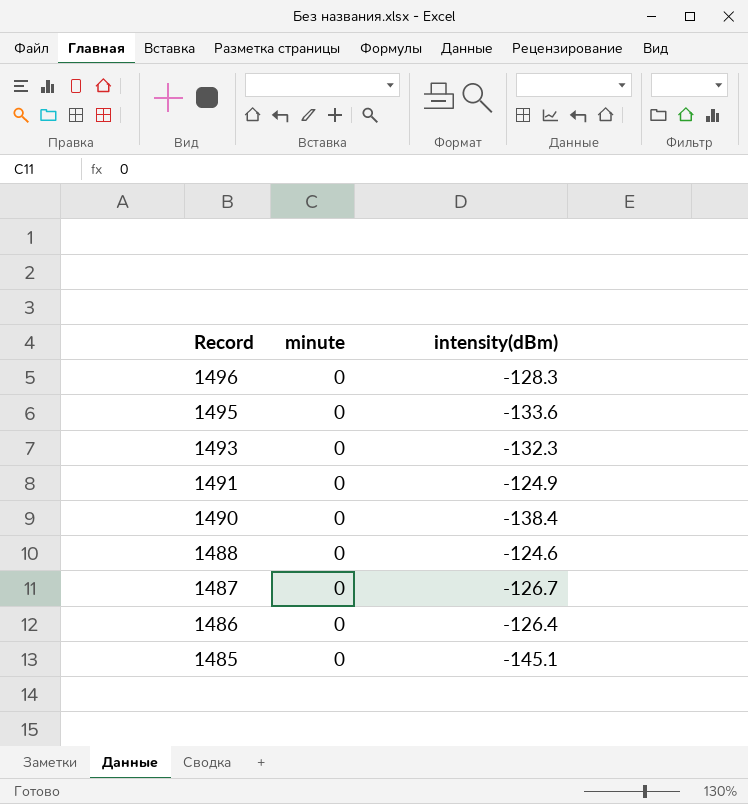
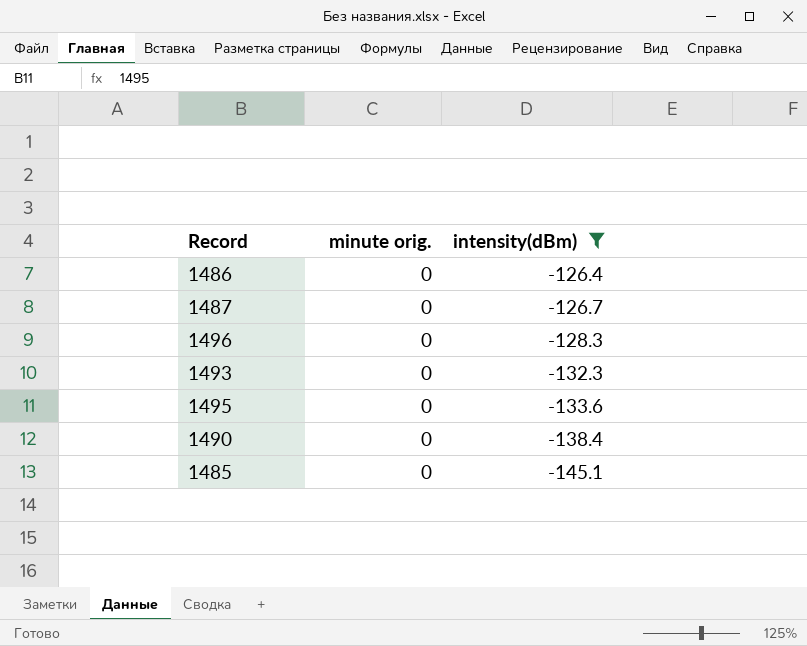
filter: none -> intensity(dBm) <= -126.4
row order: Record descending -> intensity(dBm) descending
column name: minute -> minute orig.

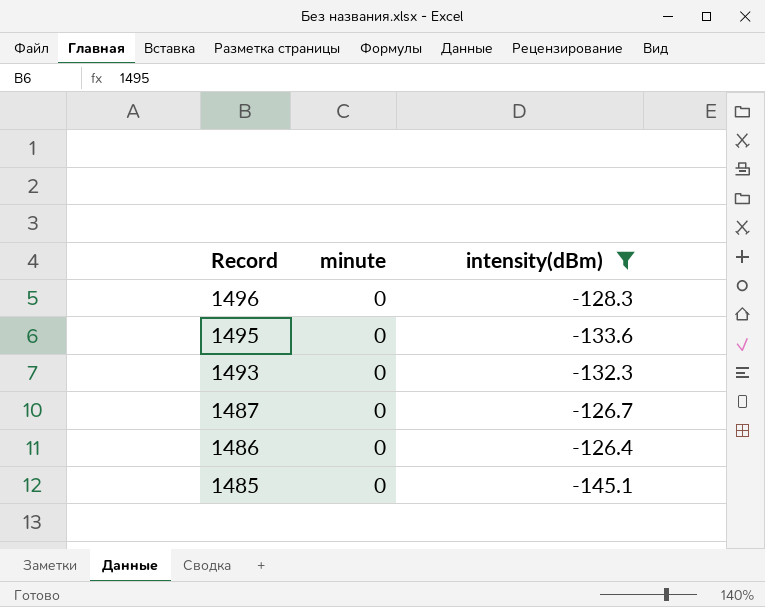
row order: intensity(dBm) descending -> Record descending
column name: minute orig. -> minute
row 1490: 0 | -138.4 -> none

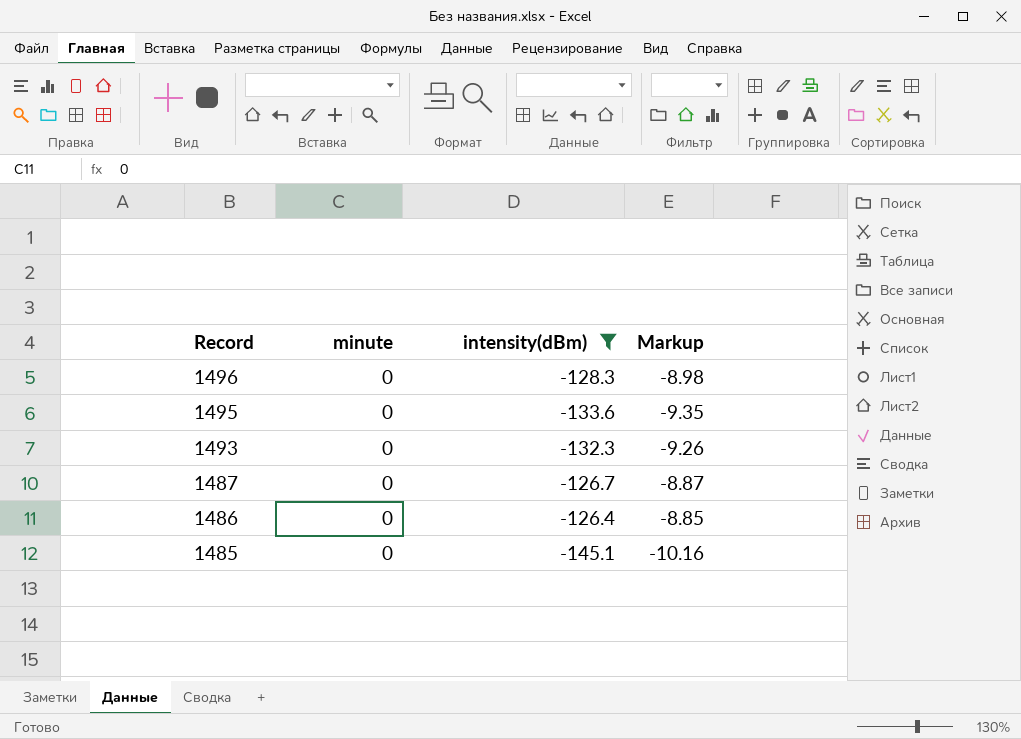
column Markup | formula: none -> [intensity(dBm)] * 0.07

